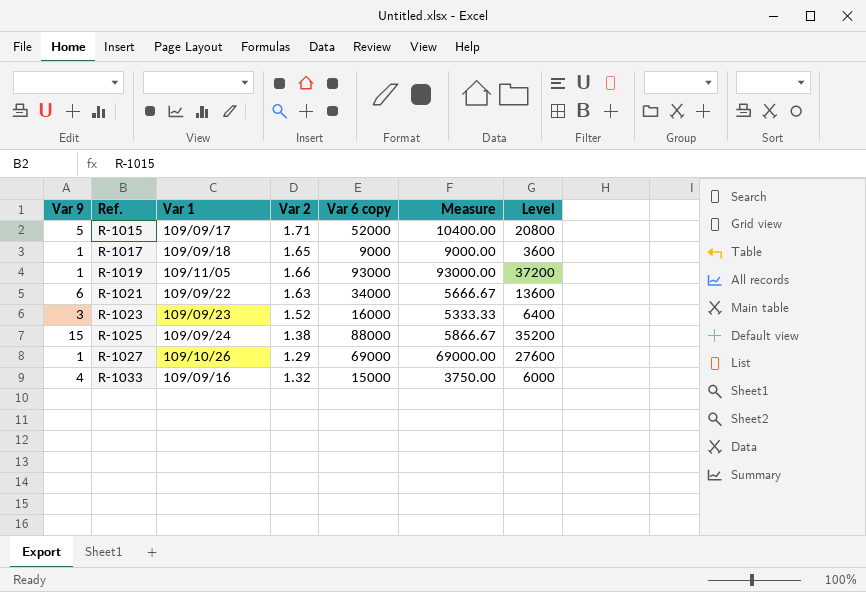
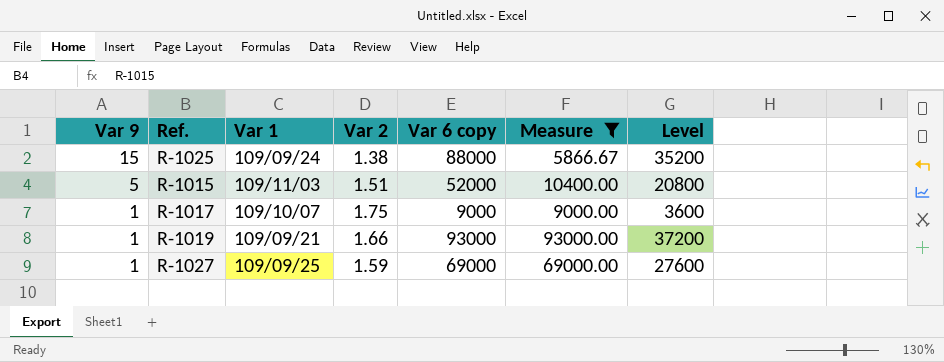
filter: none -> Measure >= 5866.67
row order: Ref. ascending -> Var 9 descending
R-1015 | Var 1: 109/09/17 -> 109/11/03
R-1015 | Var 2: 1.71 -> 1.51
R-1017 | Var 1: 109/09/18 -> 109/10/07
R-1017 | Var 2: 1.65 -> 1.75
R-1019 | Var 1: 109/11/05 -> 109/09/21
R-1027 | Var 1: 109/10/26 -> 109/09/25
R-1027 | Var 2: 1.29 -> 1.59

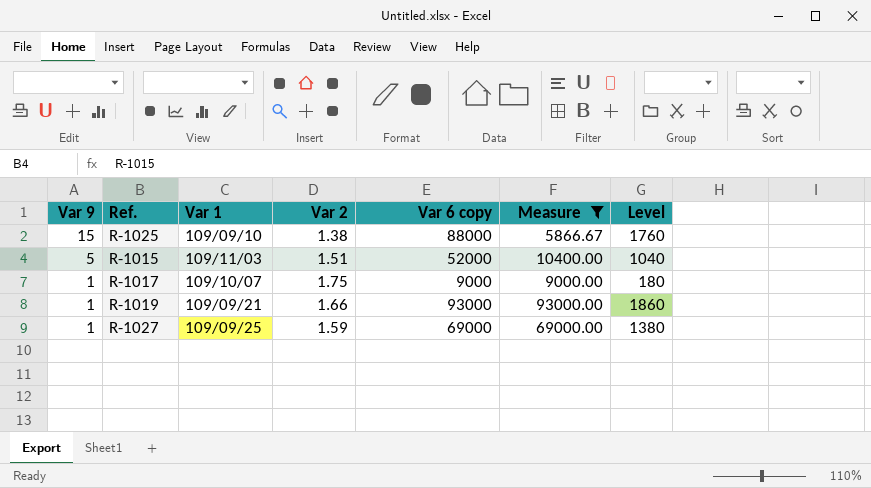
column Level | formula: [Var 6 copy] * 0.4 -> [Var 6 copy] * 0.02
R-1025 | Var 1: 109/09/24 -> 109/09/10

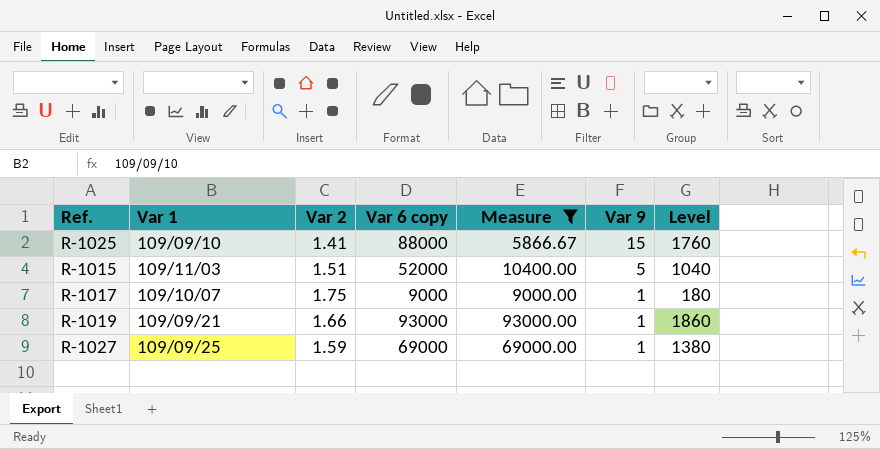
column Var 9 | position: 1 -> 6
R-1025 | Var 2: 1.38 -> 1.41

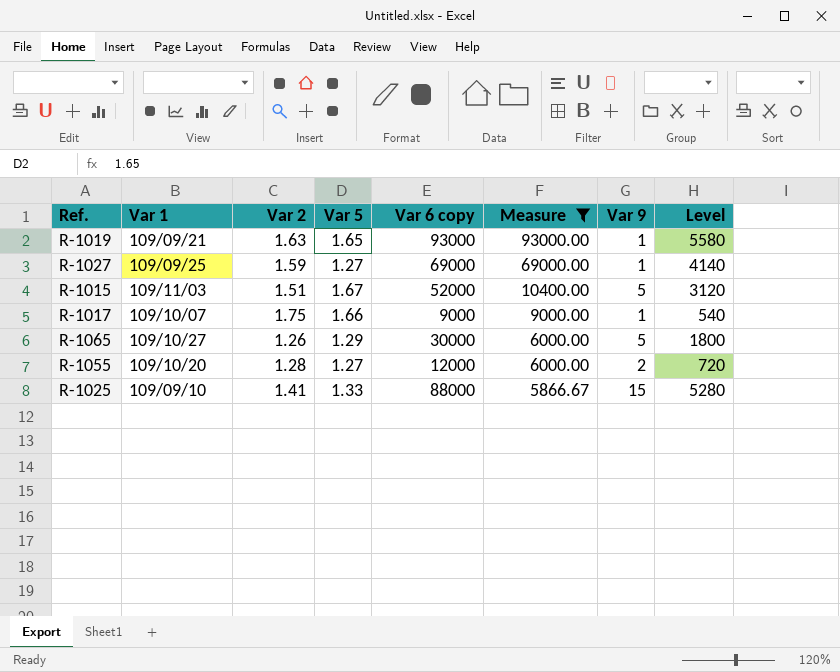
row order: Var 9 descending -> Measure descending
column Var 5 | position: none -> 4
column Level | formula: [Var 6 copy] * 0.02 -> [Var 6 copy] * 0.06
R-1019 | Var 2: 1.66 -> 1.63
row R-1065: none -> 109/10/27 | 1.26 | 1.29 | 30000 | 6000.00 | 5 | 1800
row R-1055: none -> 109/10/20 | 1.28 | 1.27 | 12000 | 6000.00 | 2 | 720

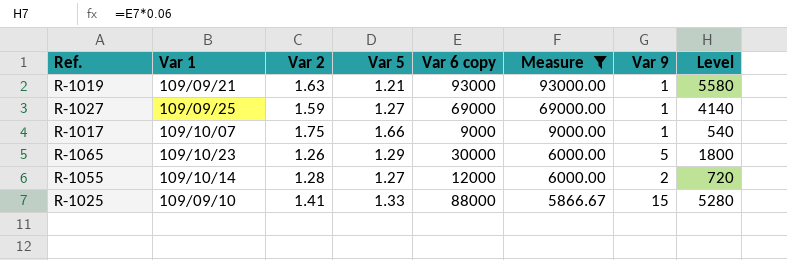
row R-1015: 109/11/03 | 1.51 | 1.67 | 52000 | 10400.00 | 5 | 3120 -> none
R-1019 | Var 5: 1.65 -> 1.21
R-1065 | Var 1: 109/10/27 -> 109/10/23
R-1055 | Var 1: 109/10/20 -> 109/10/14

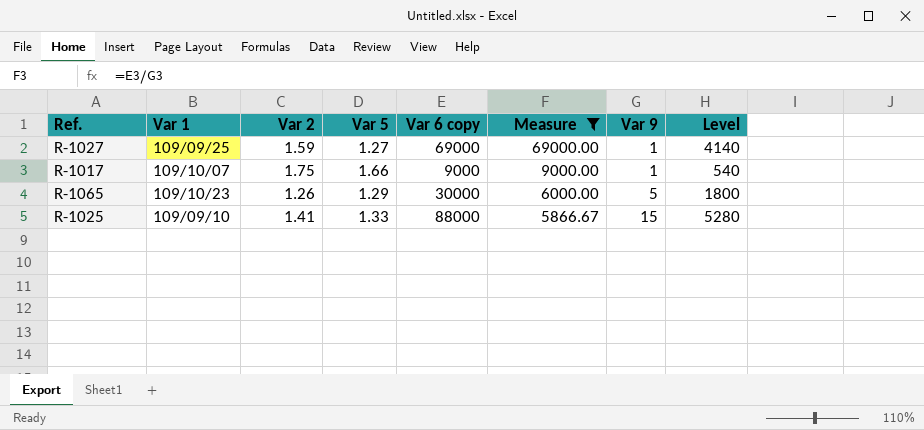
row R-1019: 109/09/21 | 1.63 | 1.21 | 93000 | 93000.00 | 1 | 5580 -> none
row R-1055: 109/10/14 | 1.28 | 1.27 | 12000 | 6000.00 | 2 | 720 -> none

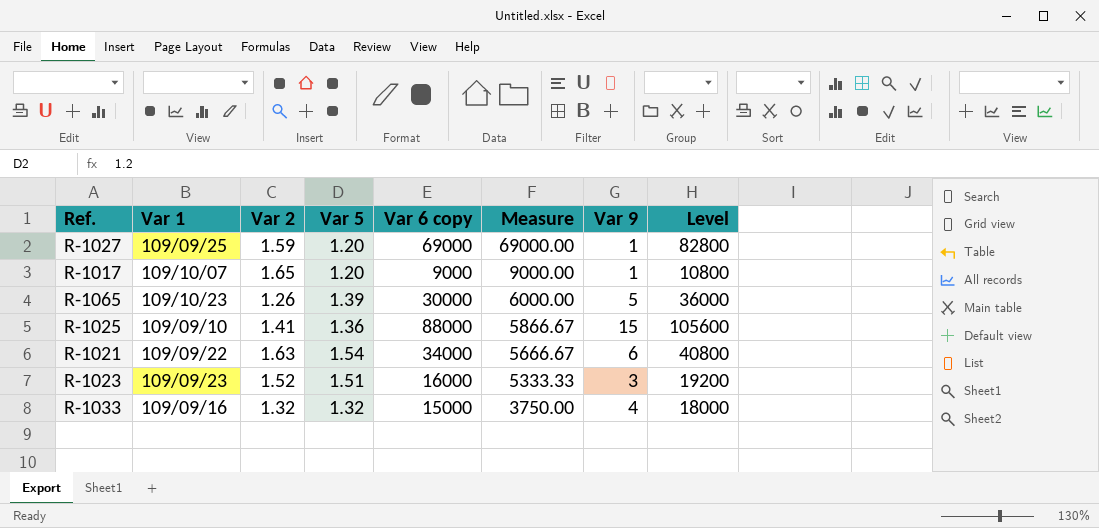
filter: Measure >= 5866.67 -> none
column Level | formula: [Var 6 copy] * 0.06 -> [Var 6 copy] * 1.2
R-1027 | Var 5: 1.27 -> 1.20
R-1017 | Var 2: 1.75 -> 1.65
R-1017 | Var 5: 1.66 -> 1.20
R-1065 | Var 5: 1.29 -> 1.39
R-1025 | Var 5: 1.33 -> 1.36

